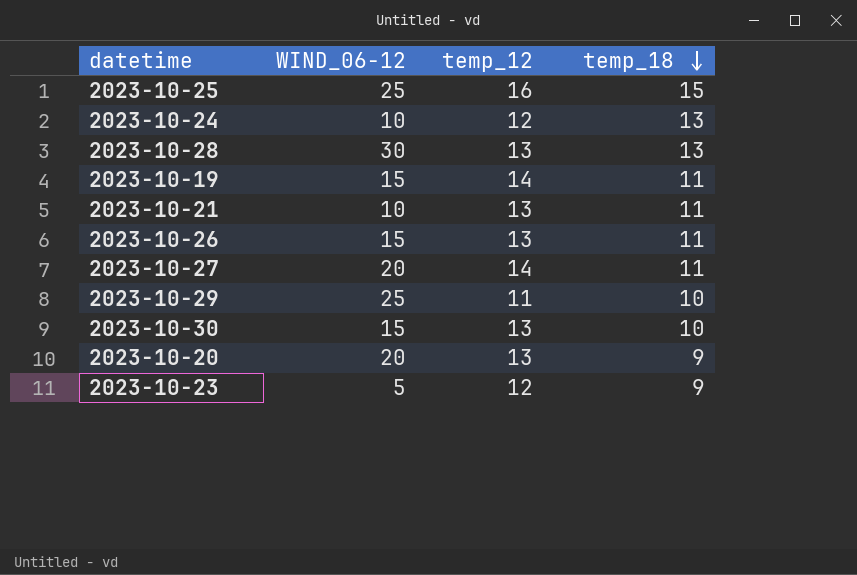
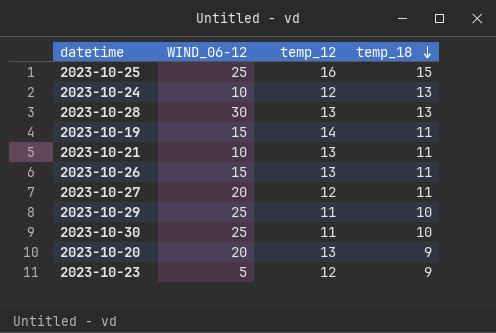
2023-10-27 | temp_12: 14 -> 12
2023-10-30 | WIND_06-12: 15 -> 25
2023-10-30 | temp_12: 13 -> 11

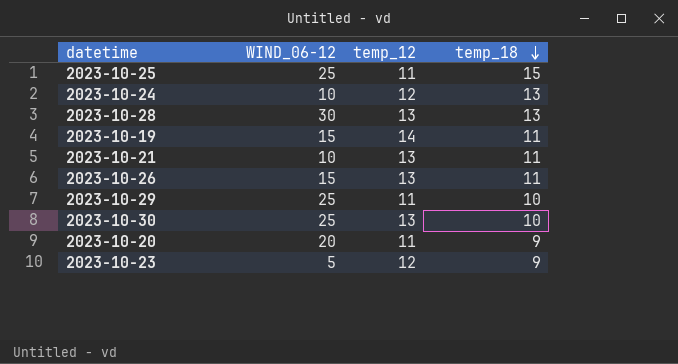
row 2023-10-27: 20 | 12 | 11 -> none
2023-10-25 | temp_12: 16 -> 11
2023-10-30 | temp_12: 11 -> 13
2023-10-20 | temp_12: 13 -> 11

